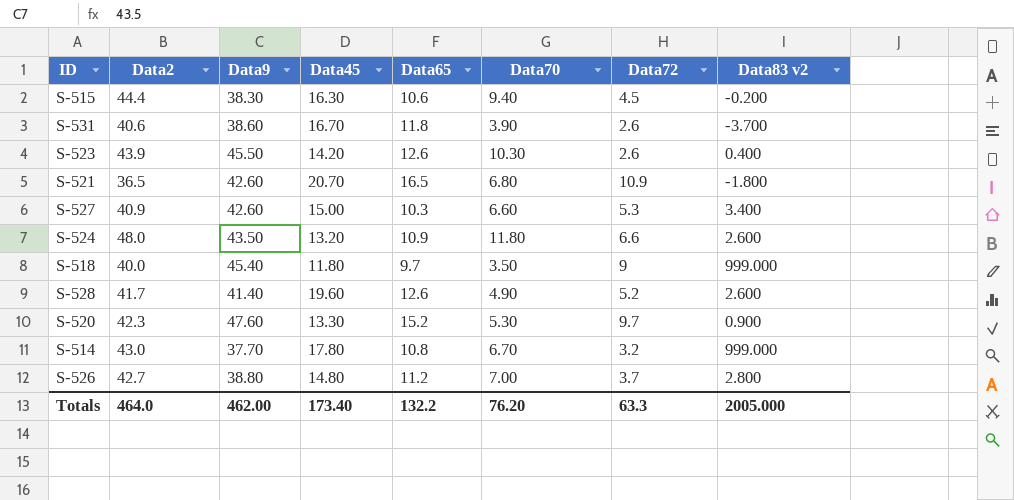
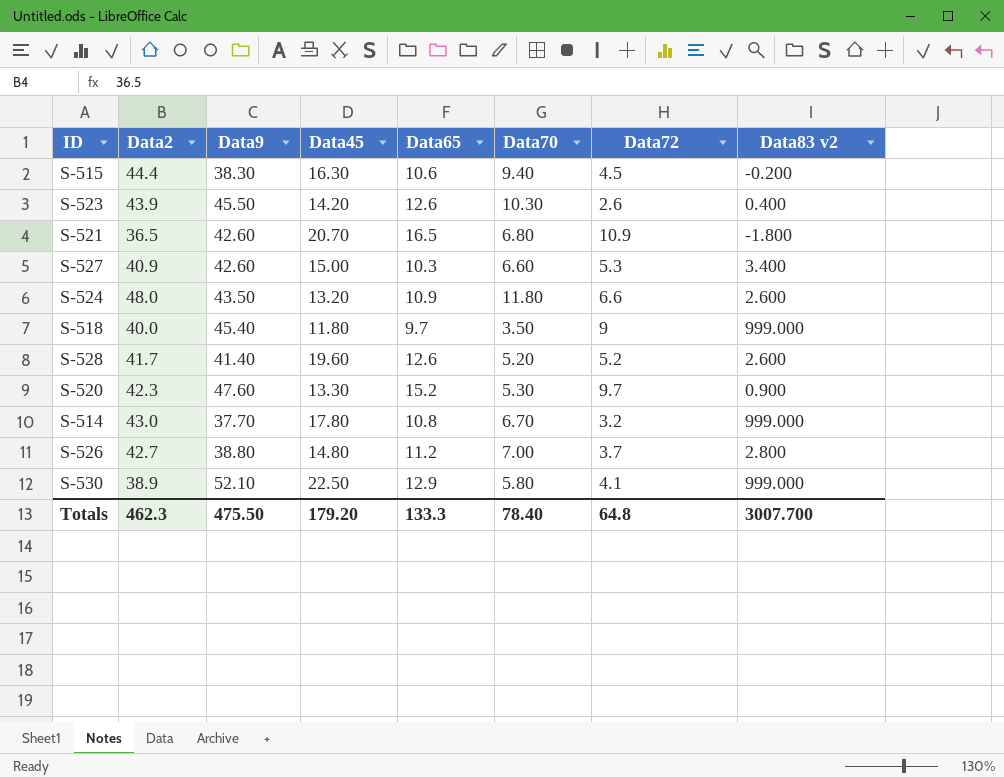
row S-531: 40.6 | 38.60 | 16.70 | 11.8 | 3.90 | 2.6 | -3.700 -> none
S-528 | Data70: 4.90 -> 5.20
row S-530: none -> 38.9 | 52.10 | 22.50 | 12.9 | 5.80 | 4.1 | 999.000
Totals | Data2: 464.0 -> 462.3
Totals | Data9: 462.00 -> 475.50
Totals | Data45: 173.40 -> 179.20
Totals | Data65: 132.2 -> 133.3
Totals | Data70: 76.20 -> 78.40
Totals | Data72: 63.3 -> 64.8
Totals | Data83 v2: 2005.000 -> 3007.700

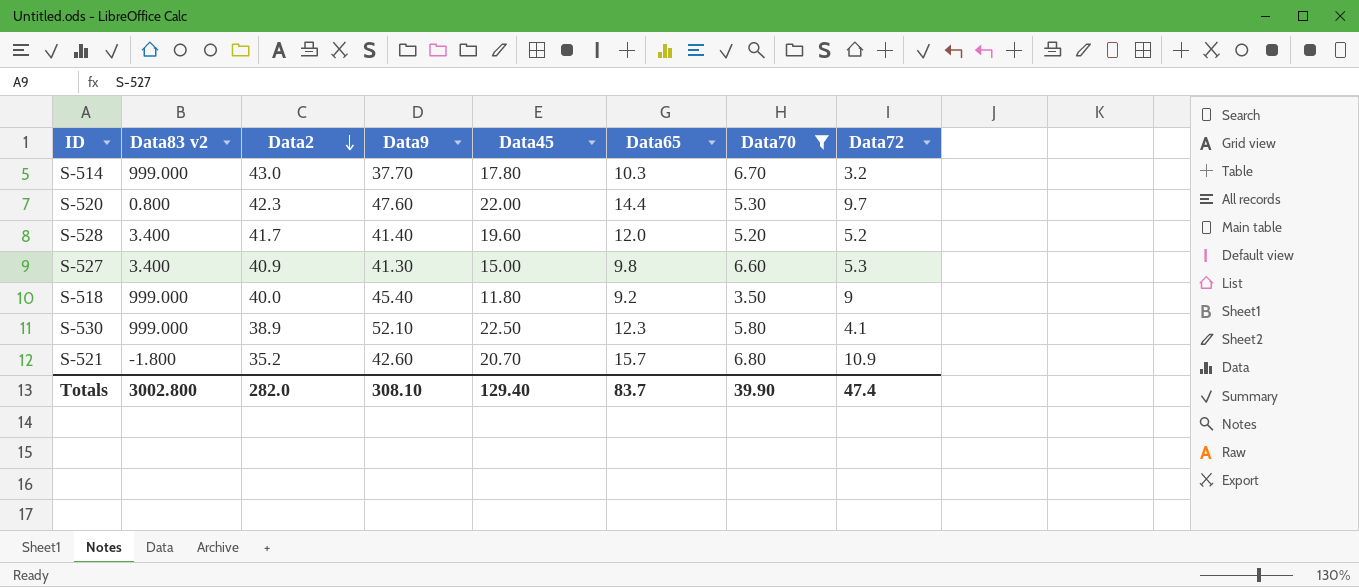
filter: none -> Data70 <= 6.80
row order: none -> Data2 descending
column Data83 v2 | position: 8 -> 2
S-514 | Data65: 10.8 -> 10.3
S-520 | Data83 v2: 0.900 -> 0.800
S-520 | Data45: 13.30 -> 22.00
S-520 | Data65: 15.2 -> 14.4
S-528 | Data83 v2: 2.600 -> 3.400
S-528 | Data65: 12.6 -> 12.0
S-527 | Data9: 42.60 -> 41.30
S-527 | Data65: 10.3 -> 9.8
S-518 | Data65: 9.7 -> 9.2
S-530 | Data65: 12.9 -> 12.3
S-521 | Data2: 36.5 -> 35.2
S-521 | Data65: 16.5 -> 15.7
Totals | Data83 v2: 3007.700 -> 3002.800
Totals | Data2: 462.3 -> 282.0
Totals | Data9: 475.50 -> 308.10
Totals | Data45: 179.20 -> 129.40
Totals | Data65: 133.3 -> 83.7
Totals | Data70: 78.40 -> 39.90
Totals | Data72: 64.8 -> 47.4

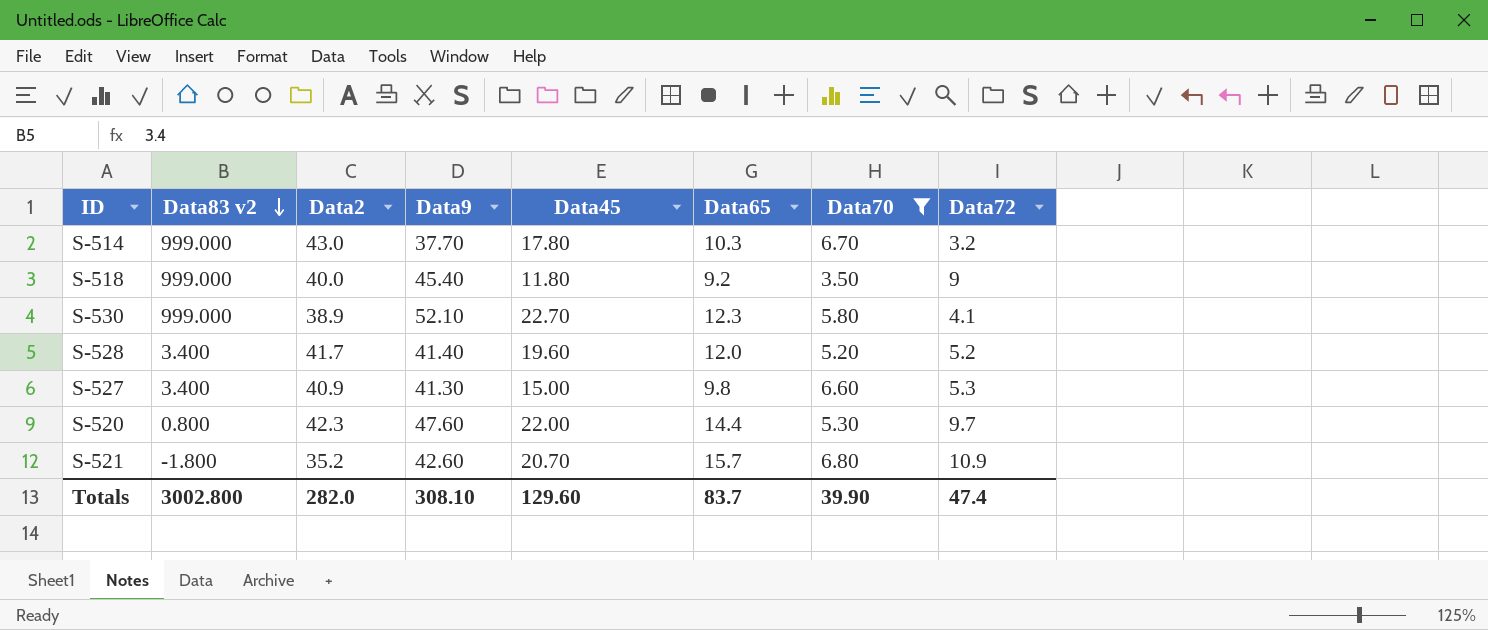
row order: Data2 descending -> Data83 v2 descending
S-530 | Data45: 22.50 -> 22.70
Totals | Data45: 129.40 -> 129.60

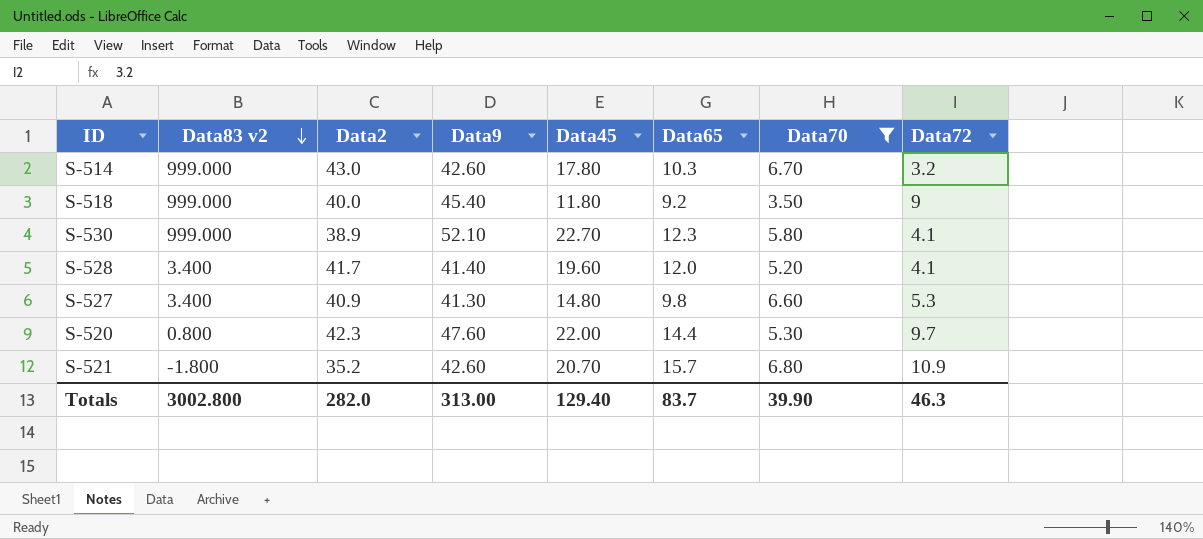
S-514 | Data9: 37.70 -> 42.60
S-528 | Data72: 5.2 -> 4.1
S-527 | Data45: 15.00 -> 14.80
Totals | Data9: 308.10 -> 313.00
Totals | Data45: 129.60 -> 129.40
Totals | Data72: 47.4 -> 46.3

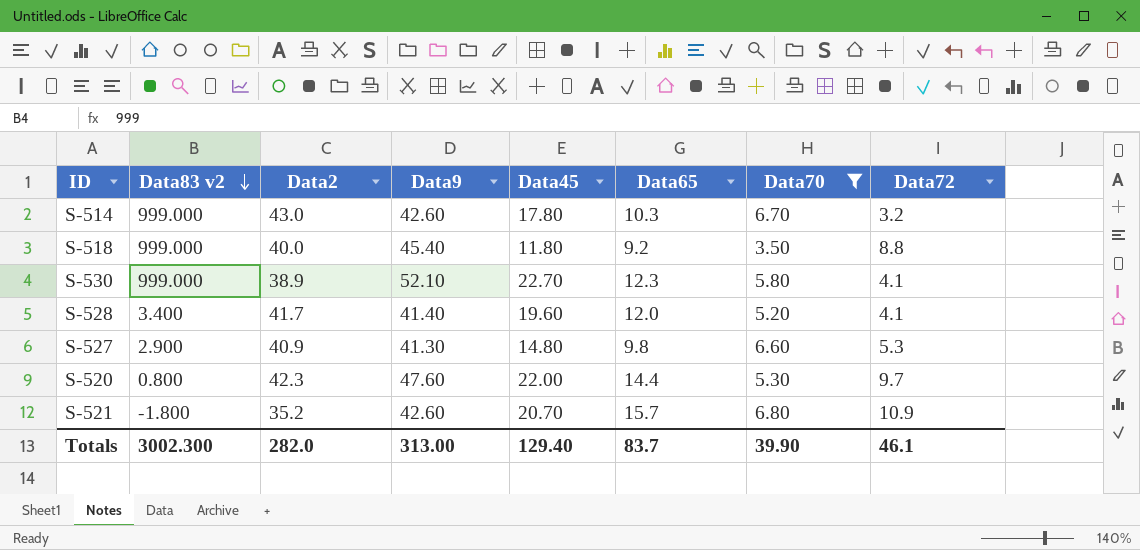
S-518 | Data72: 9 -> 8.8
S-527 | Data83 v2: 3.400 -> 2.900
Totals | Data83 v2: 3002.800 -> 3002.300
Totals | Data72: 46.3 -> 46.1

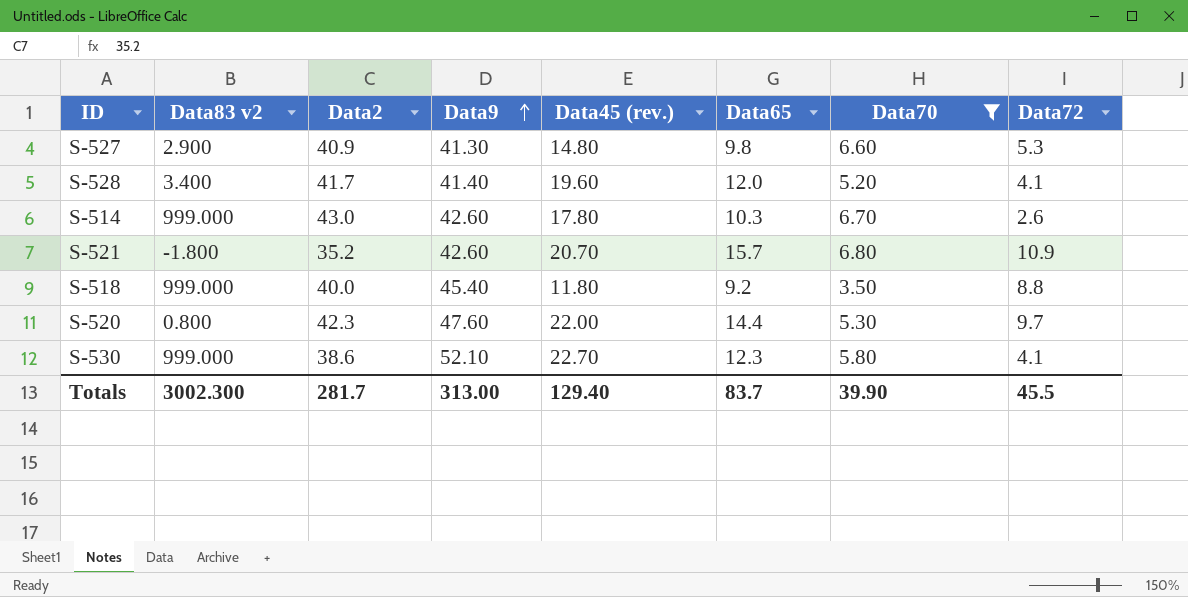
row order: Data83 v2 descending -> Data9 ascending
column name: Data45 -> Data45 (rev.)
S-514 | Data72: 3.2 -> 2.6
S-530 | Data2: 38.9 -> 38.6
Totals | Data2: 282.0 -> 281.7
Totals | Data72: 46.1 -> 45.5

